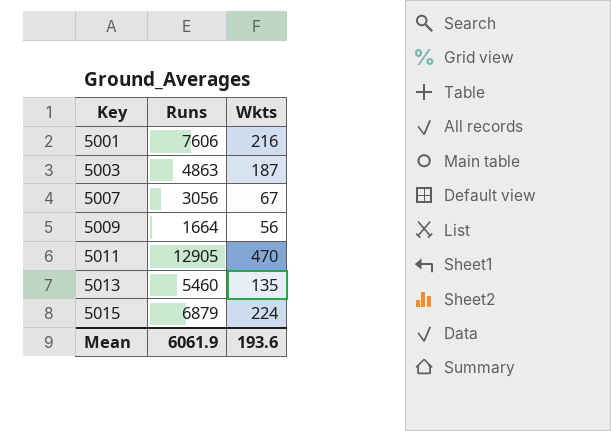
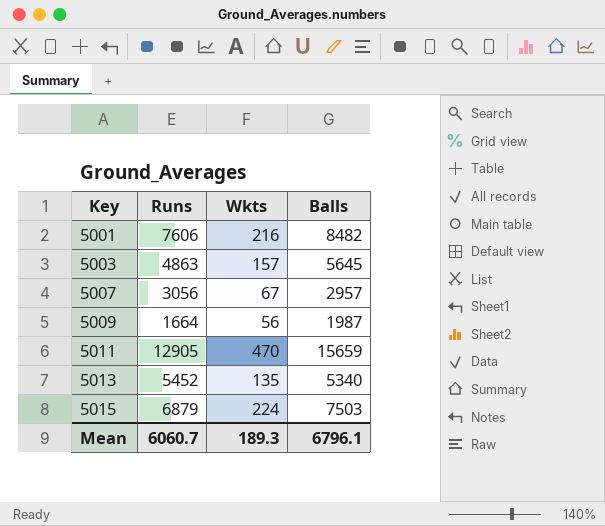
column Balls | position: none -> 4
5003 | Wkts: 187 -> 157
5013 | Runs: 5460 -> 5452
Mean | Runs: 6061.9 -> 6060.7
Mean | Wkts: 193.6 -> 189.3

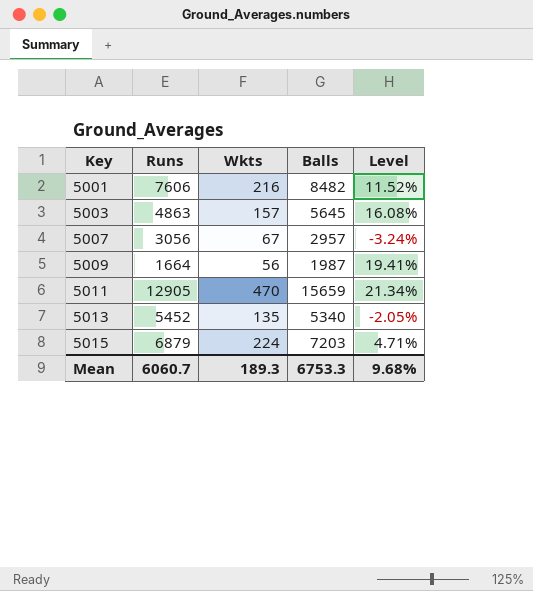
column Level | formula: none -> ([Balls] - [Runs]) / [Runs]
5015 | Balls: 7503 -> 7203
Mean | Balls: 6796.1 -> 6753.3

